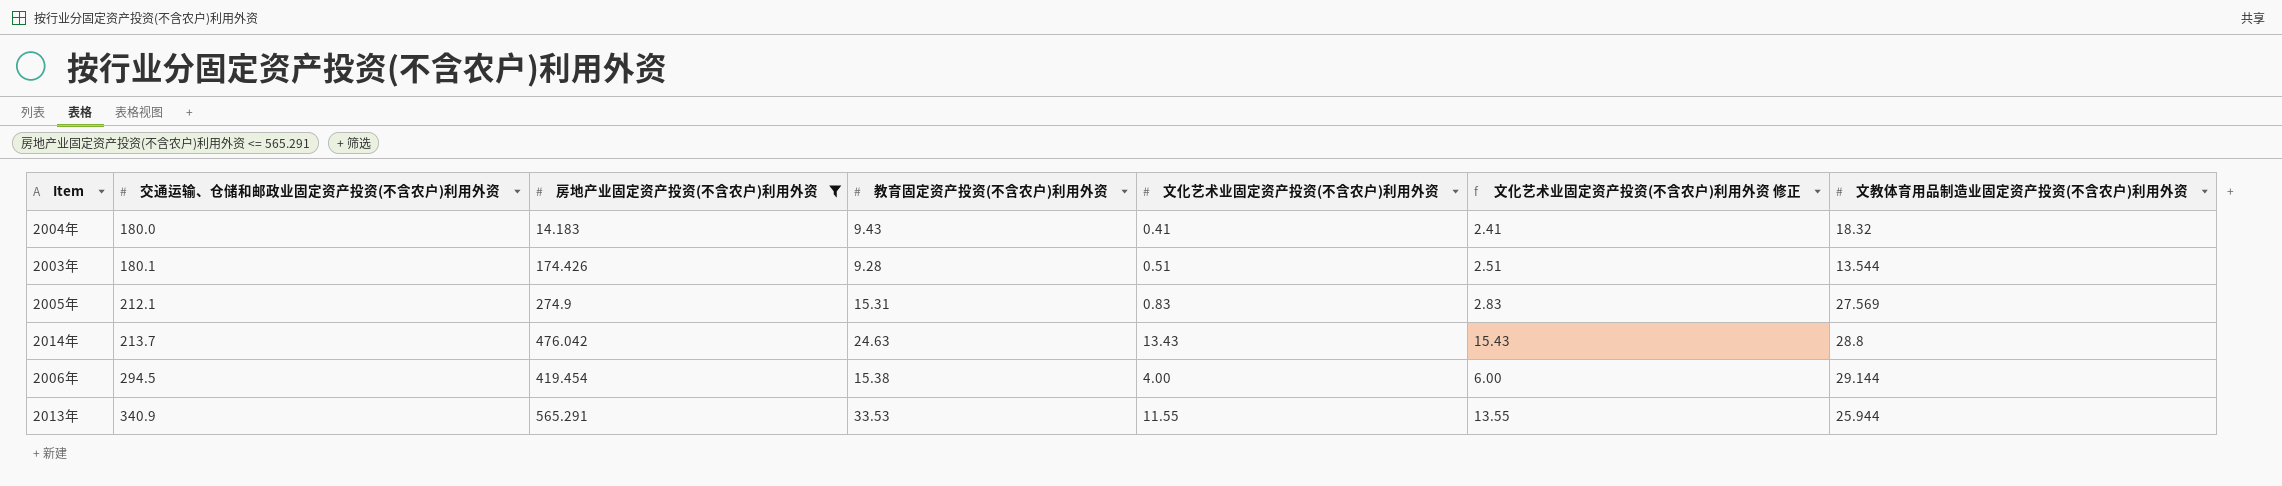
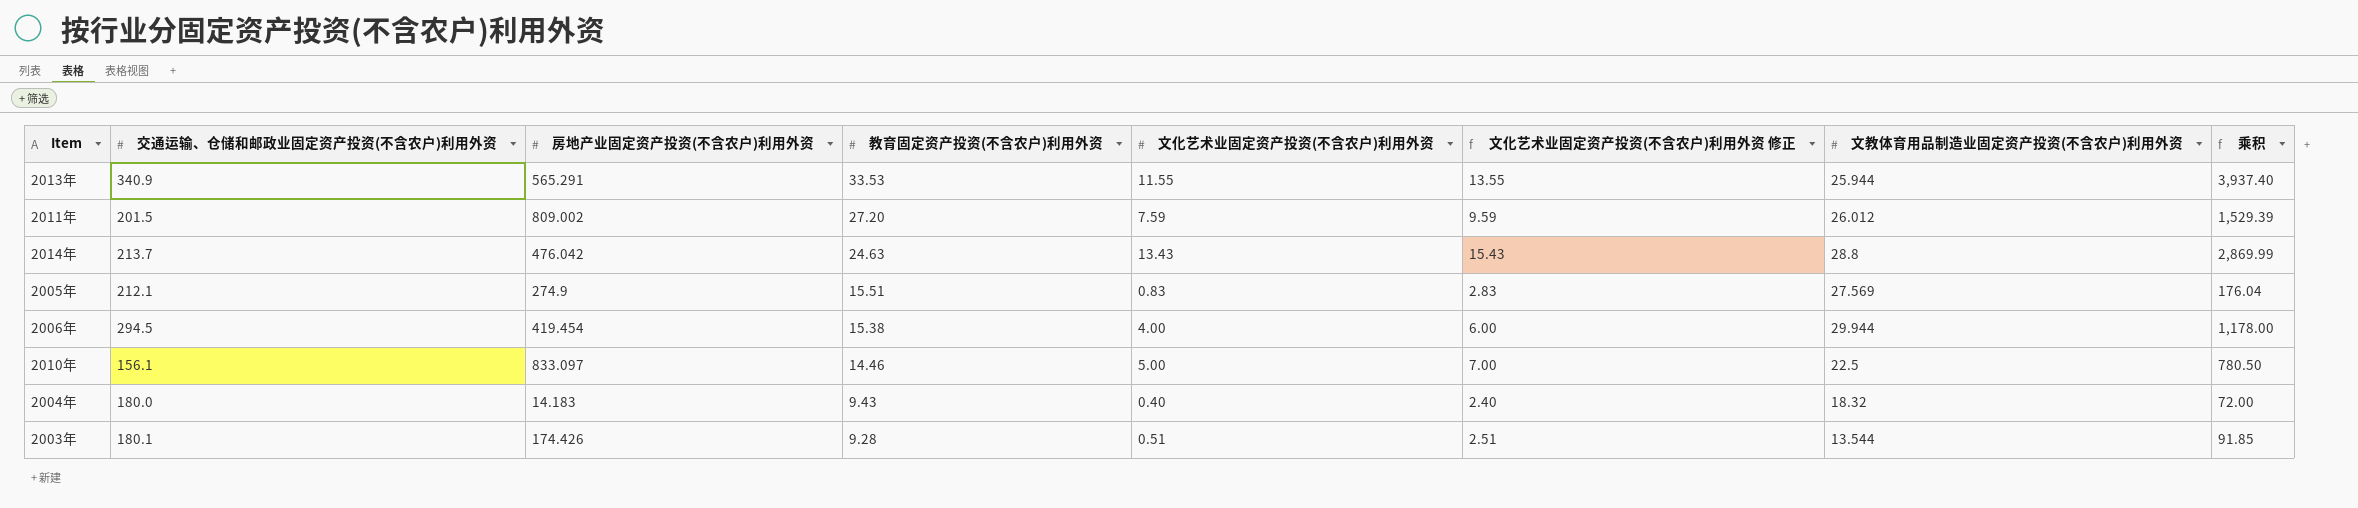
filter: 房地产业固定资产投资(不含农户)利用外资 <= 565.291 -> none
row order: 交通运输、仓储和邮政业固定资产投资(不含农户)利用外资 ascending -> 教育固定资产投资(不含农户)利用外资 descending
column 乘积 | formula: none -> [交通运输、仓储和邮政业固定资产投资(不含农户)利用外资] * [文化艺术业固定资产投资(不含农户)利用外资]
2005年 | 教育固定资产投资(不含农户)利用外资: 15.31 -> 15.51
2006年 | 文教体育用品制造业固定资产投资(不含农户)利用外资: 29.144 -> 29.944
2004年 | 文化艺术业固定资产投资(不含农户)利用外资: 0.41 -> 0.40
2004年 | 文化艺术业固定资产投资(不含农户)利用外资 修正: 2.41 -> 2.40

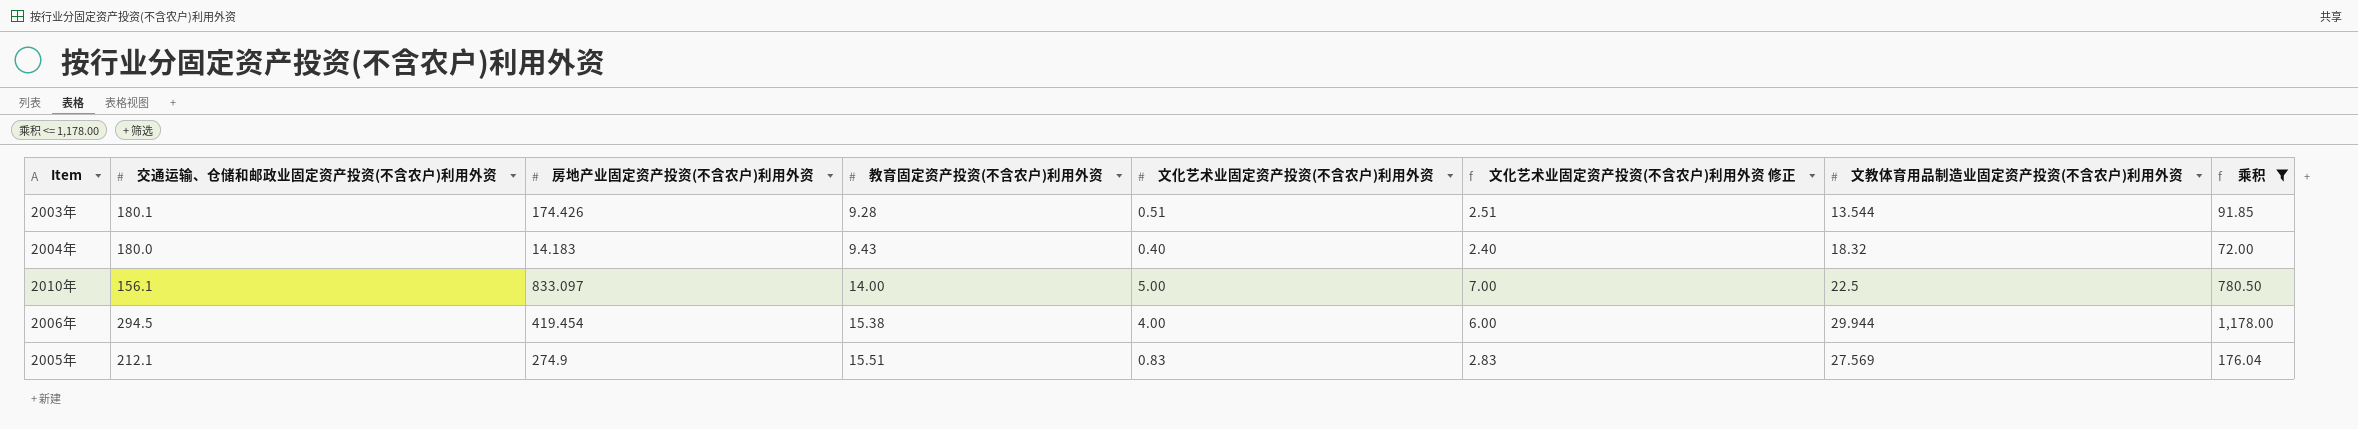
filter: none -> 乘积 <= 1,178.00
row order: 教育固定资产投资(不含农户)利用外资 descending -> 教育固定资产投资(不含农户)利用外资 ascending
2010年 | 教育固定资产投资(不含农户)利用外资: 14.46 -> 14.00

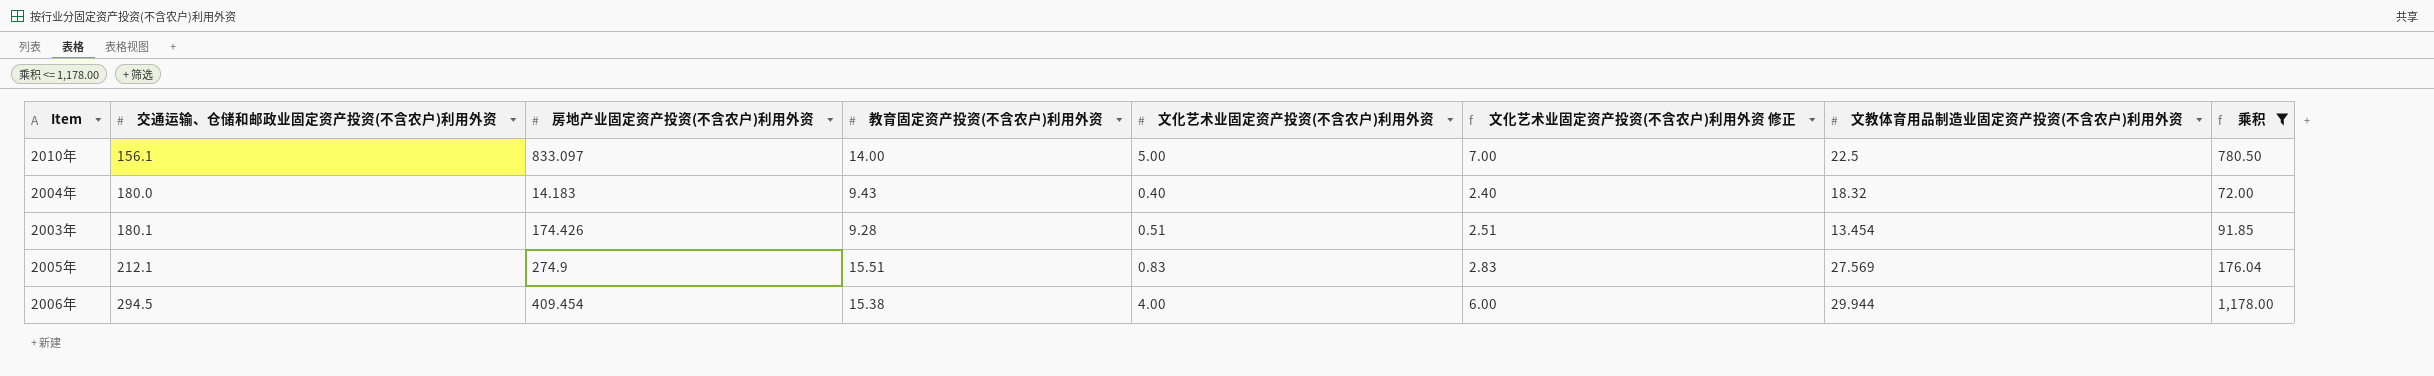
row order: 教育固定资产投资(不含农户)利用外资 ascending -> 交通运输、仓储和邮政业固定资产投资(不含农户)利用外资 ascending
2003年 | 文教体育用品制造业固定资产投资(不含农户)利用外资: 13.544 -> 13.454
2006年 | 房地产业固定资产投资(不含农户)利用外资: 419.454 -> 409.454

